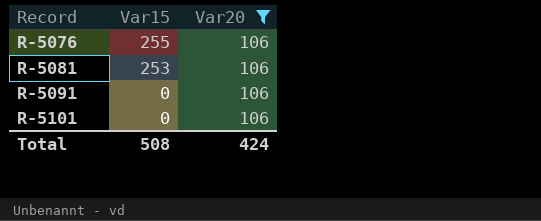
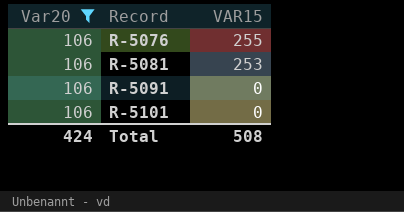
column Var20 | position: 3 -> 1
column name: Var15 -> VAR15

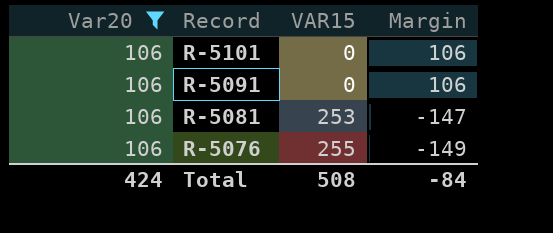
row order: Record ascending -> Record descending
column Margin | formula: none -> [Var20] - [VAR15]

